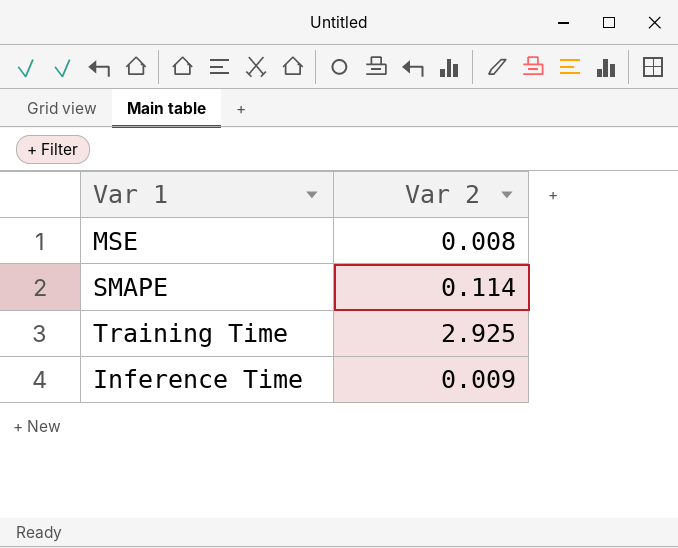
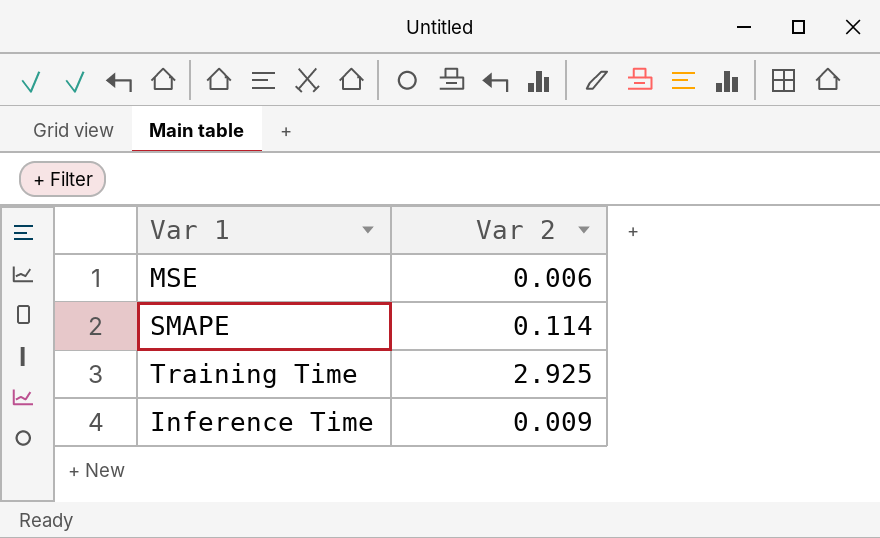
MSE | Var 2: 0.008 -> 0.006

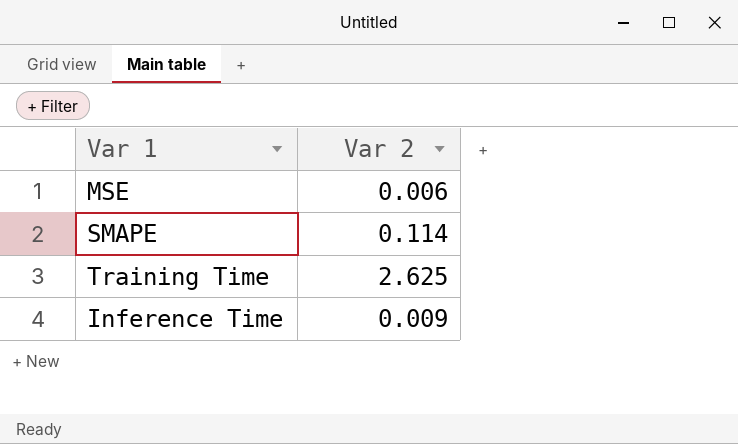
Training Time | Var 2: 2.925 -> 2.625

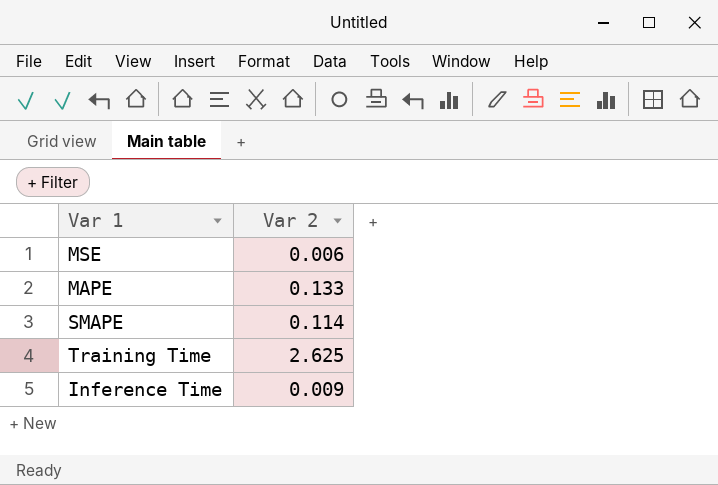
row MAPE: none -> 0.133

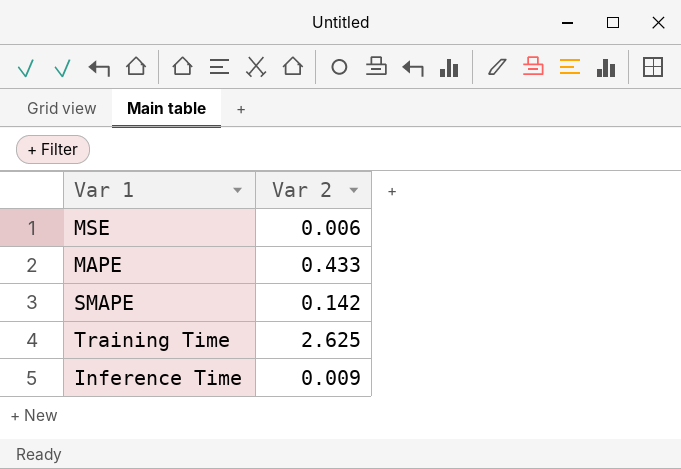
MAPE | Var 2: 0.133 -> 0.433
SMAPE | Var 2: 0.114 -> 0.142

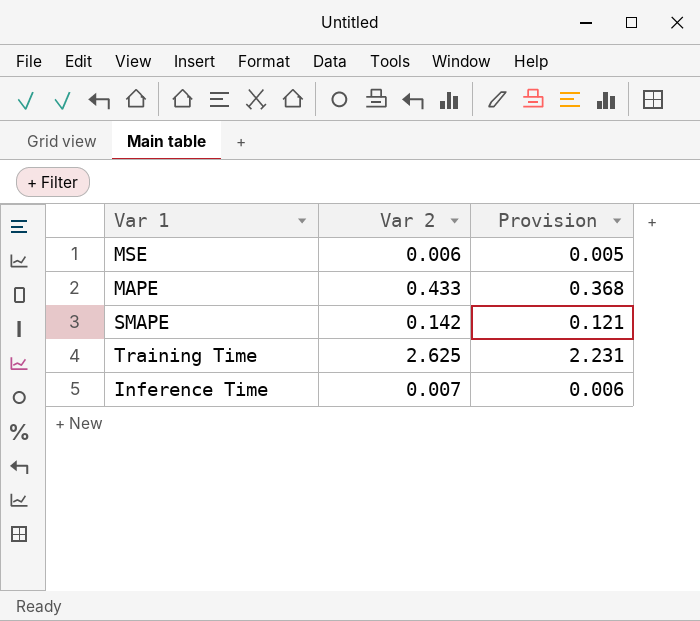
column Provision | formula: none -> [Var 2] * 0.85
Inference Time | Var 2: 0.009 -> 0.007

